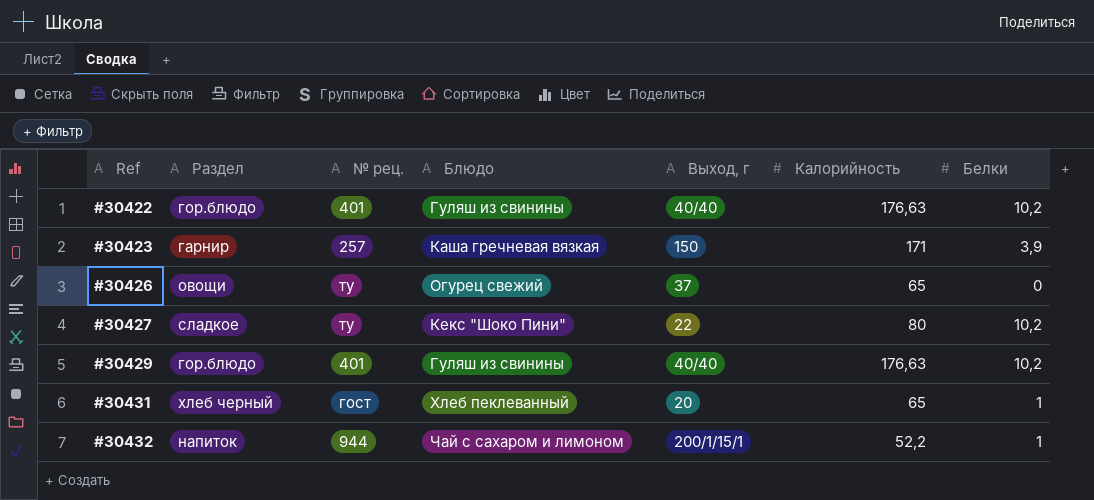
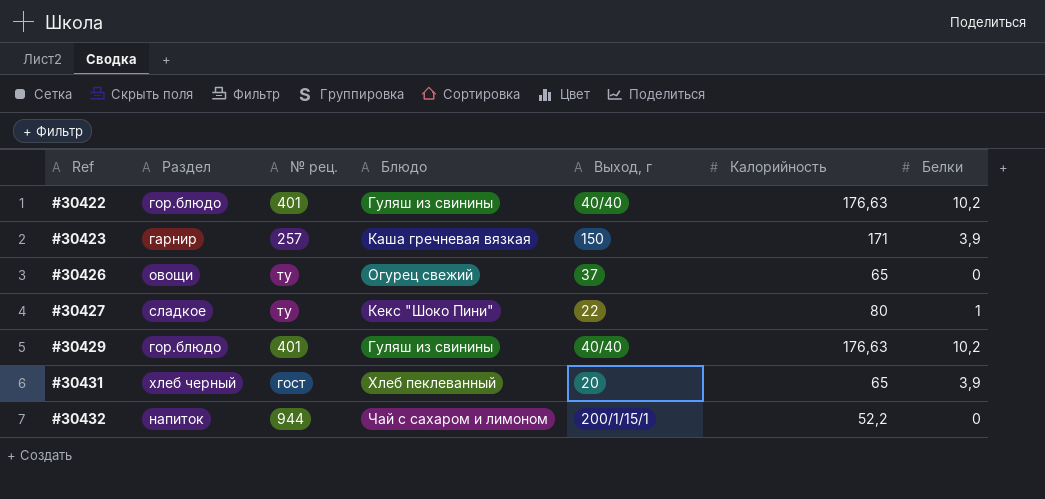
#30427 | Белки: 10,2 -> 1
#30431 | Белки: 1 -> 3,9
#30432 | Белки: 1 -> 0

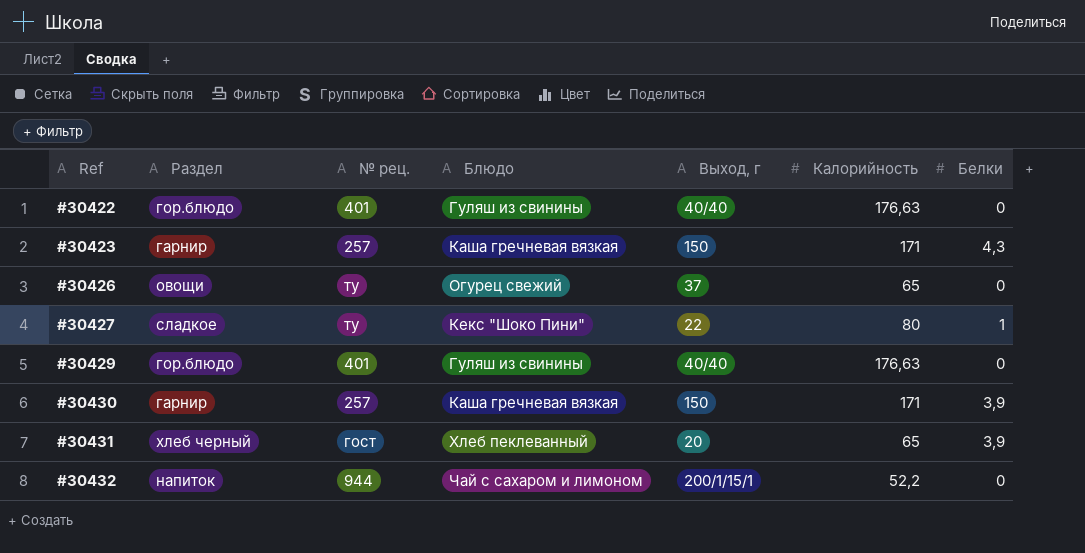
#30422 | Белки: 10,2 -> 0
#30423 | Белки: 3,9 -> 4,3
#30429 | Белки: 10,2 -> 0
row #30430: none -> гарнир | 257 | Каша гречневая вязкая | 150 | 171 | 3,9

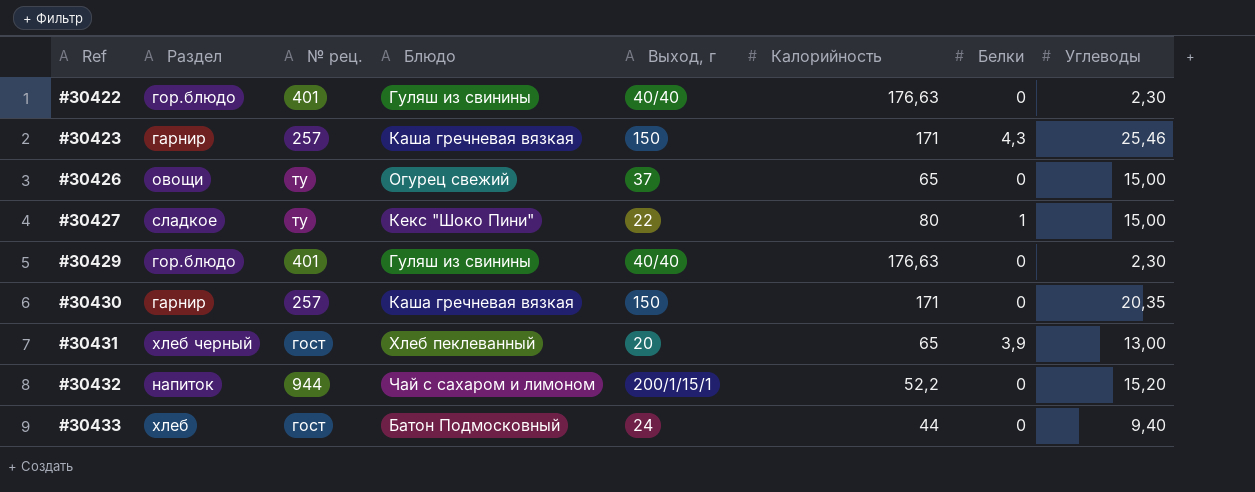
column Углеводы | position: none -> 8
#30430 | Белки: 3,9 -> 0
row #30433: none -> хлеб | гост | Батон Подмосковный | 24 | 44 | 0 | 9,40

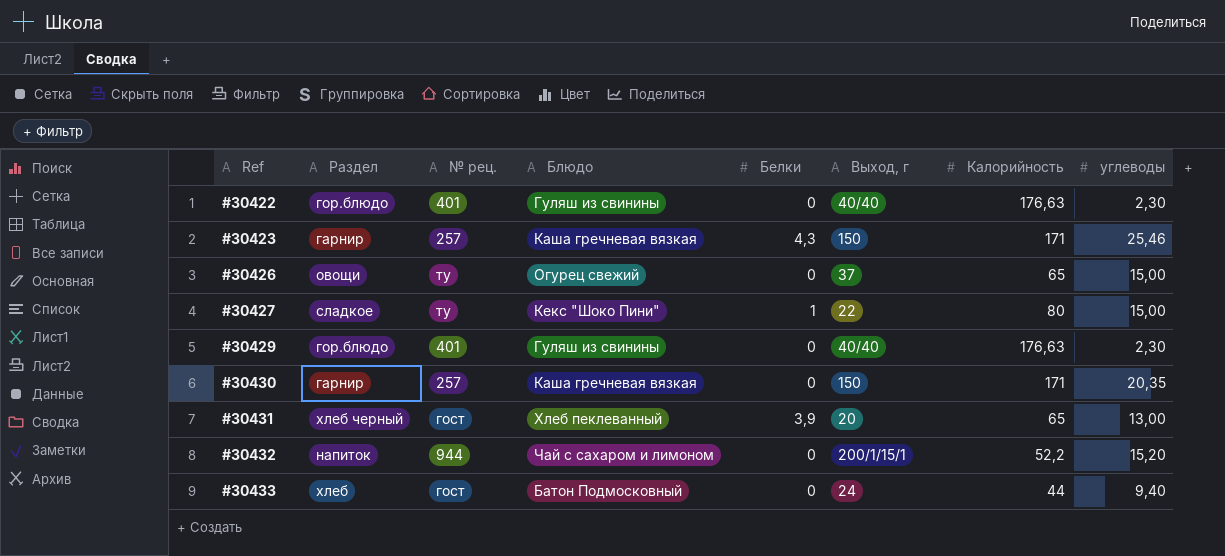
column Белки | position: 7 -> 5
column name: Углеводы -> углеводы

